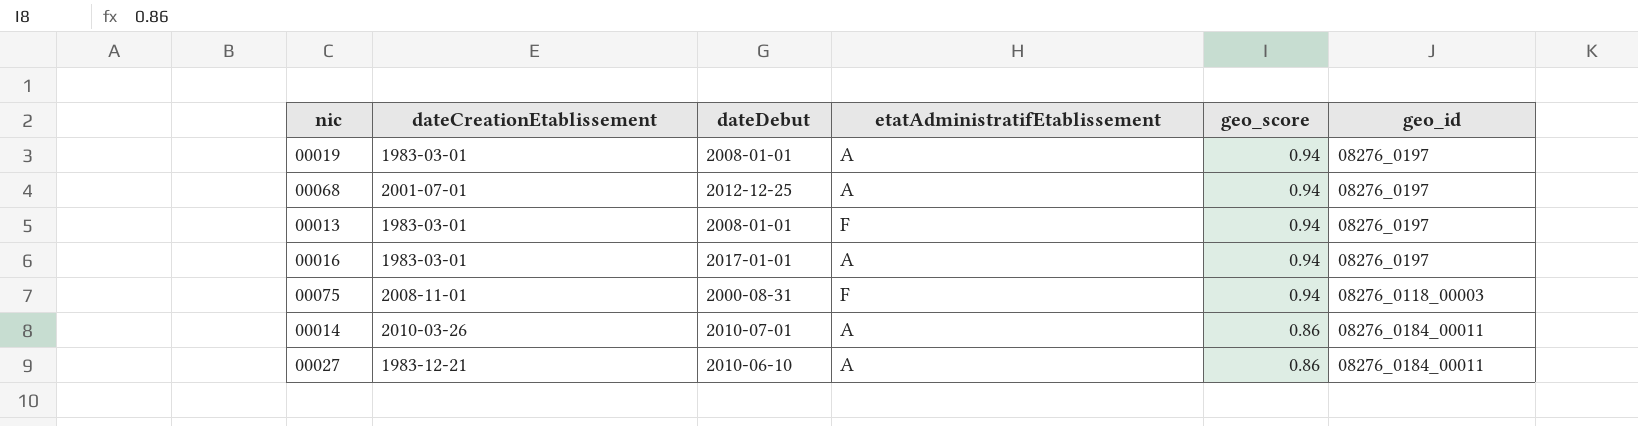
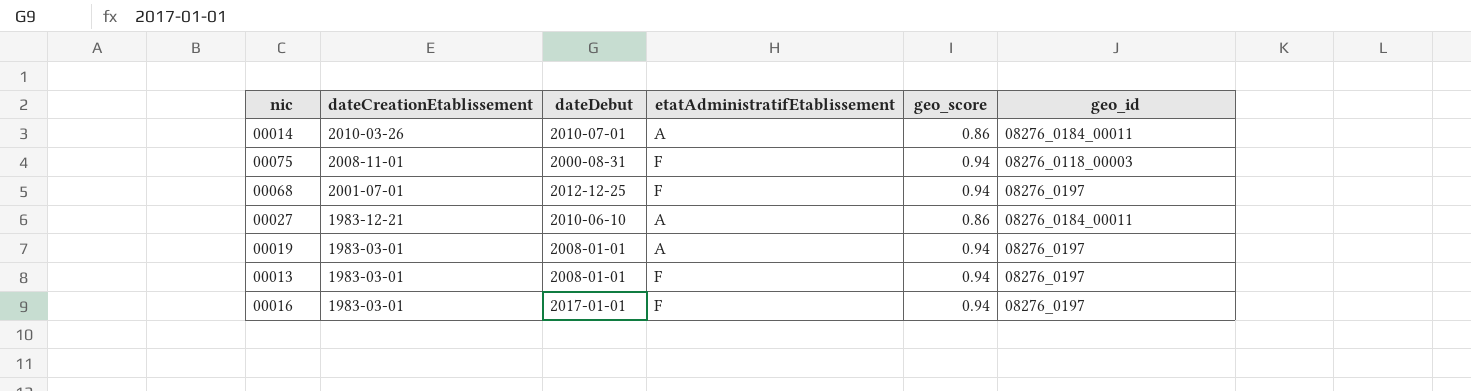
row order: geo_score descending -> dateCreationEtablissement descending
00068 | etatAdministratifEtablissement: A -> F
00016 | etatAdministratifEtablissement: A -> F

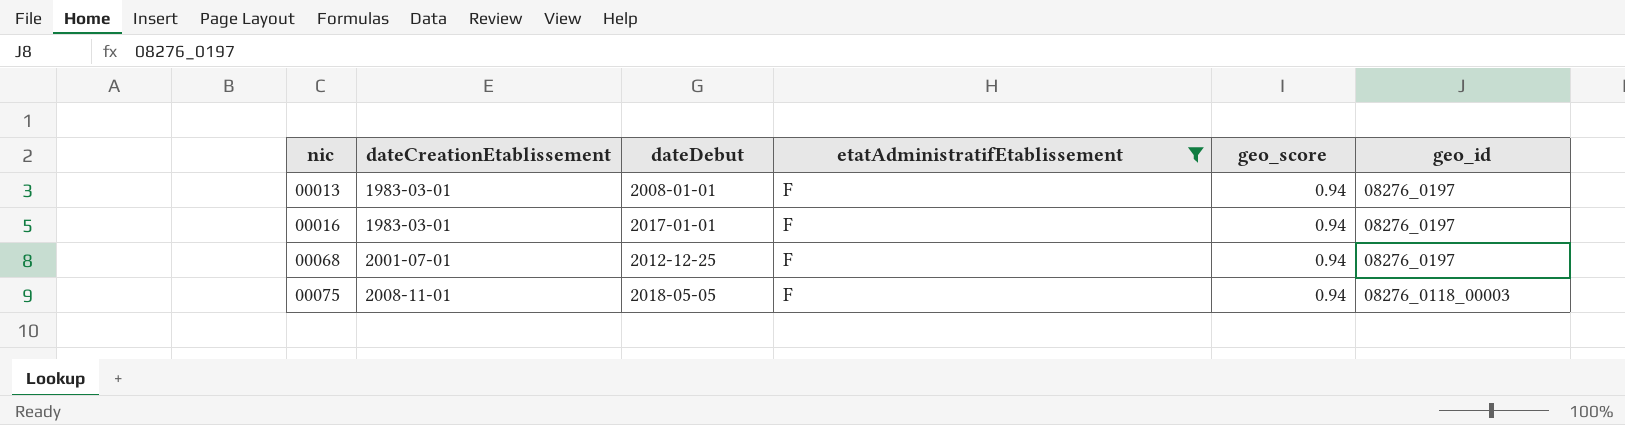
filter: none -> etatAdministratifEtablissement = F
row order: dateCreationEtablissement descending -> nic ascending
00075 | dateDebut: 2000-08-31 -> 2018-05-05

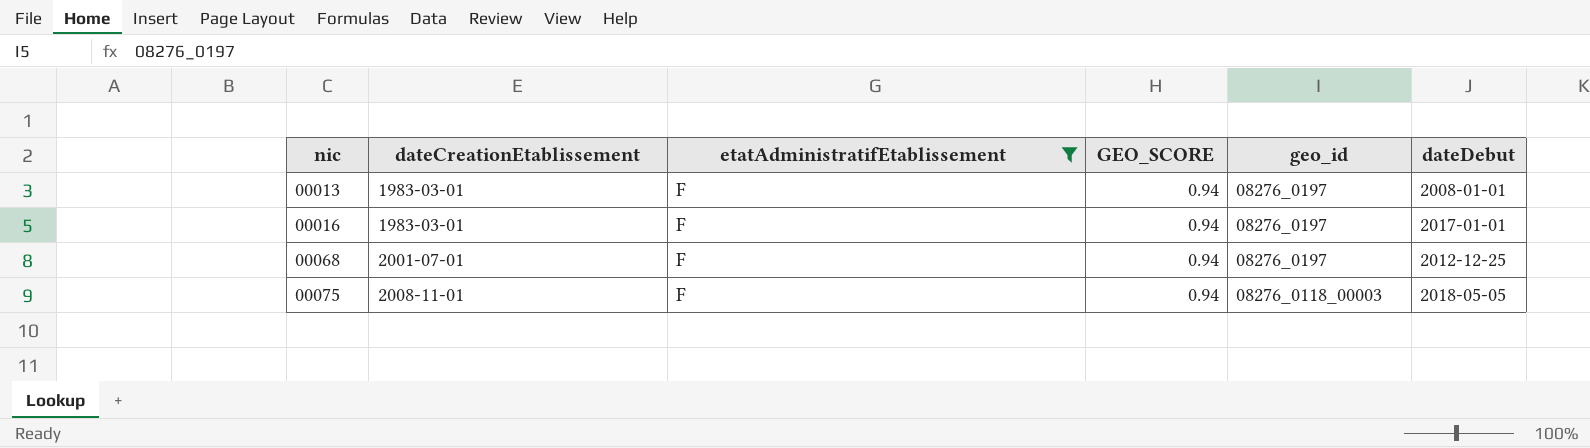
column name: geo_score -> GEO_SCORE
column dateDebut | position: 3 -> 6

